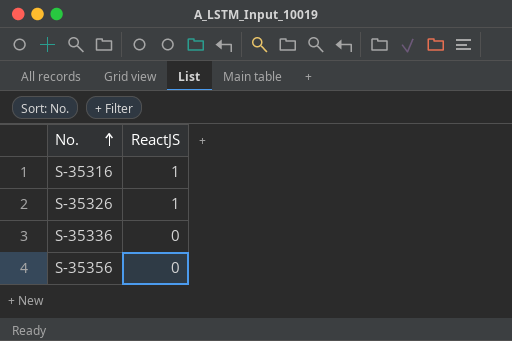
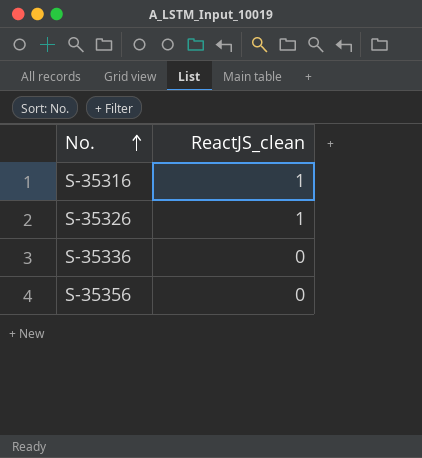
column name: ReactJS -> ReactJS_clean

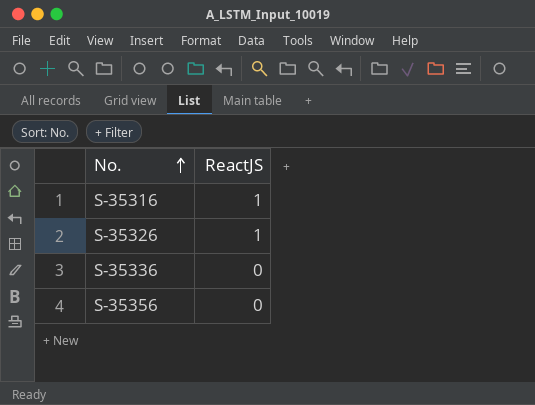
column name: ReactJS_clean -> ReactJS

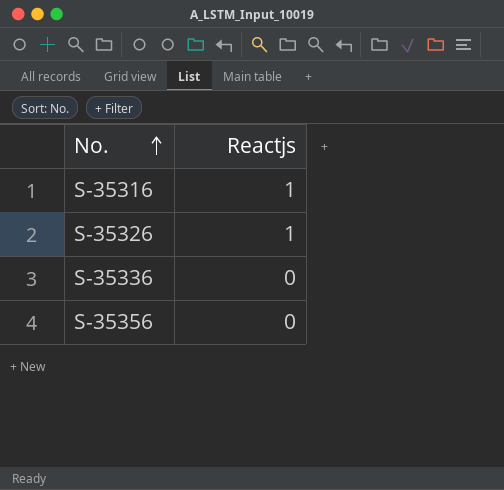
column name: ReactJS -> Reactjs

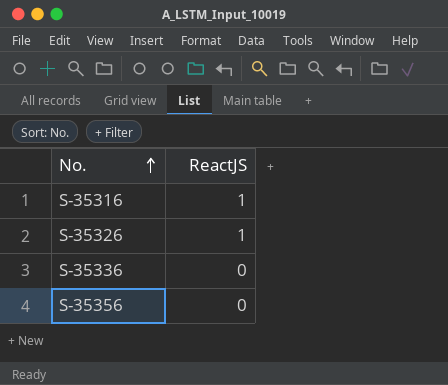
column name: Reactjs -> ReactJS

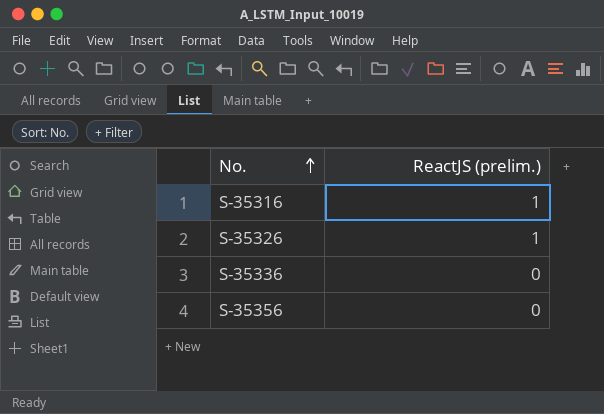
column name: ReactJS -> ReactJS (prelim.)

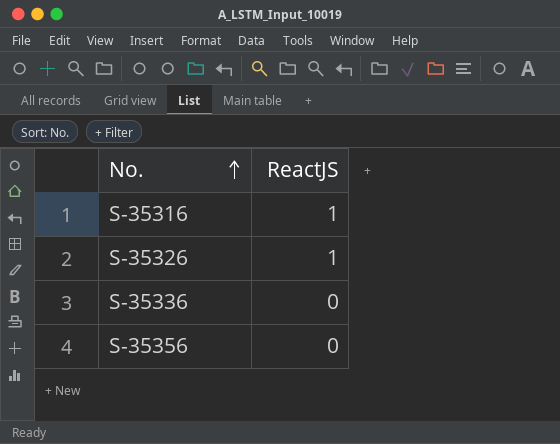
column name: ReactJS (prelim.) -> ReactJS

